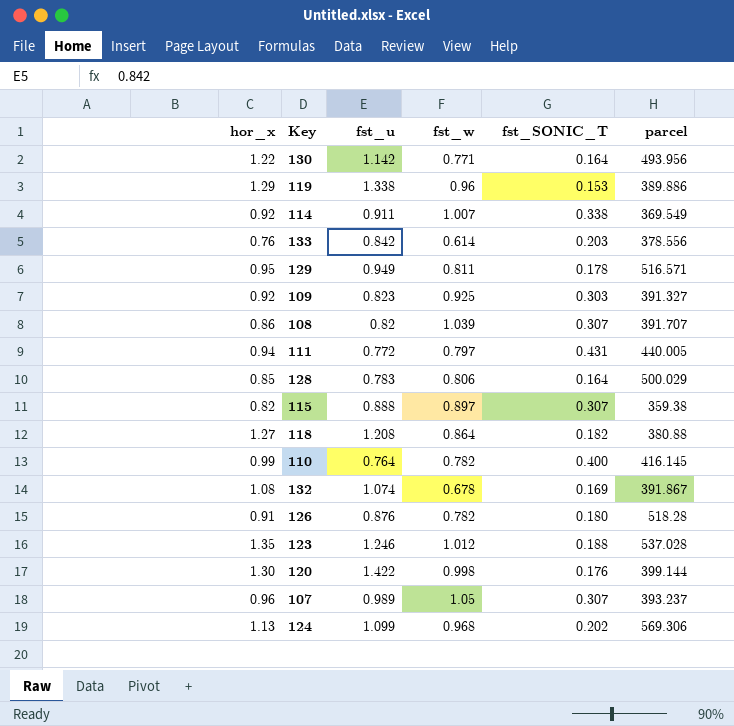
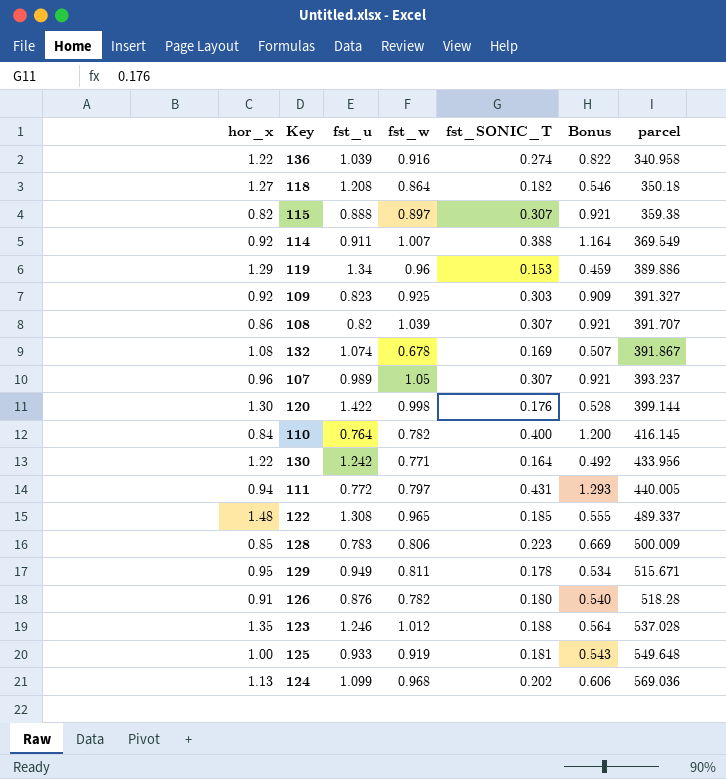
row order: none -> parcel ascending
column Bonus | formula: none -> [fst_SONIC_T] * 3
row 133: 0.76 | 0.842 | 0.614 | 0.203 | 378.556 -> none
row 136: none -> 1.22 | 1.039 | 0.916 | 0.274 | 0.822 | 340.958
118 | parcel: 380.88 -> 350.18
114 | fst_SONIC_T: 0.338 -> 0.388
119 | fst_u: 1.338 -> 1.34
110 | hor_x: 0.99 -> 0.84
130 | fst_u: 1.142 -> 1.242
130 | parcel: 493.956 -> 433.956
row 122: none -> 1.48 | 1.308 | 0.965 | 0.185 | 0.555 | 489.337
128 | fst_SONIC_T: 0.164 -> 0.223
128 | parcel: 500.029 -> 500.009
129 | parcel: 516.571 -> 515.671
row 125: none -> 1.00 | 0.933 | 0.919 | 0.181 | 0.543 | 549.648
124 | parcel: 569.306 -> 569.036

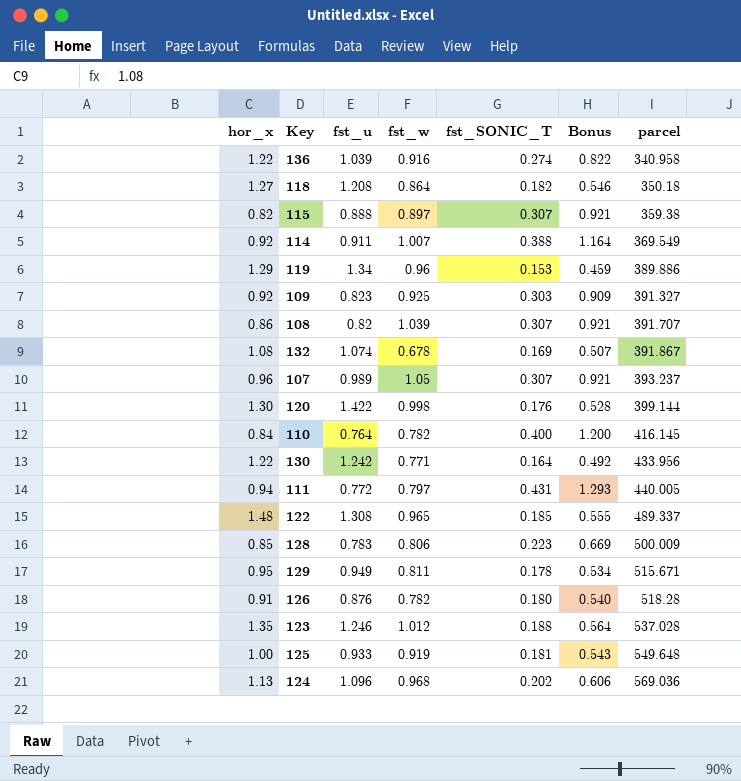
124 | fst_u: 1.099 -> 1.096

